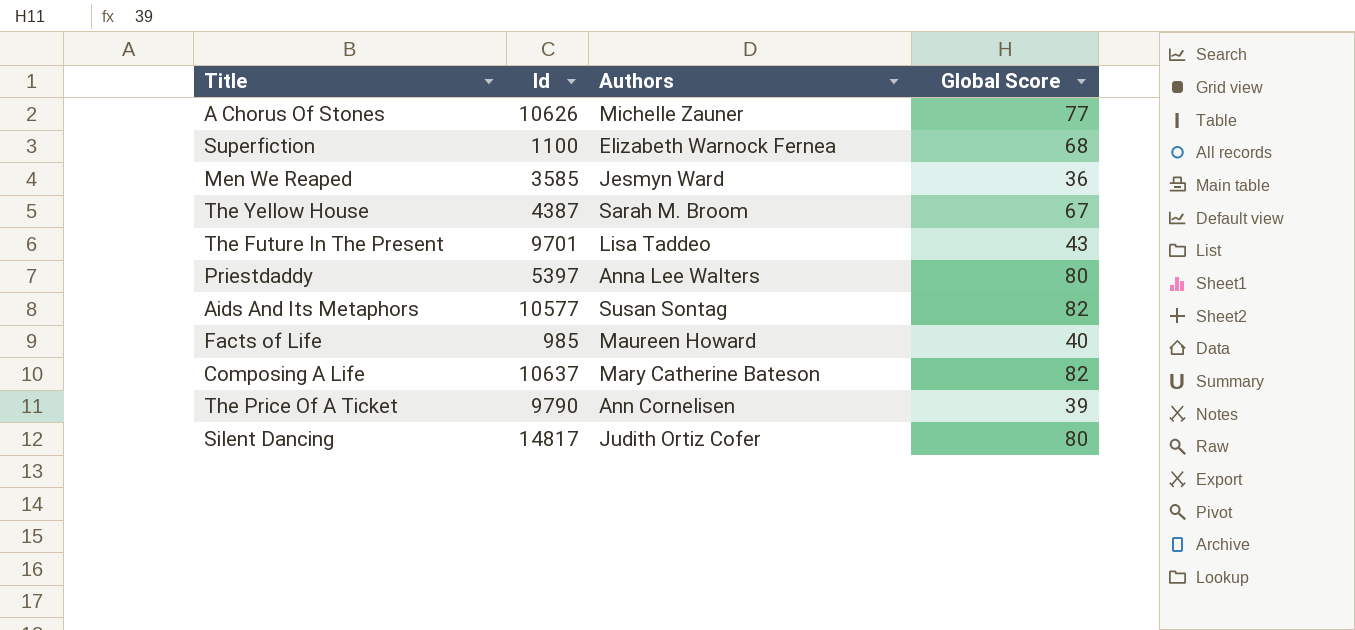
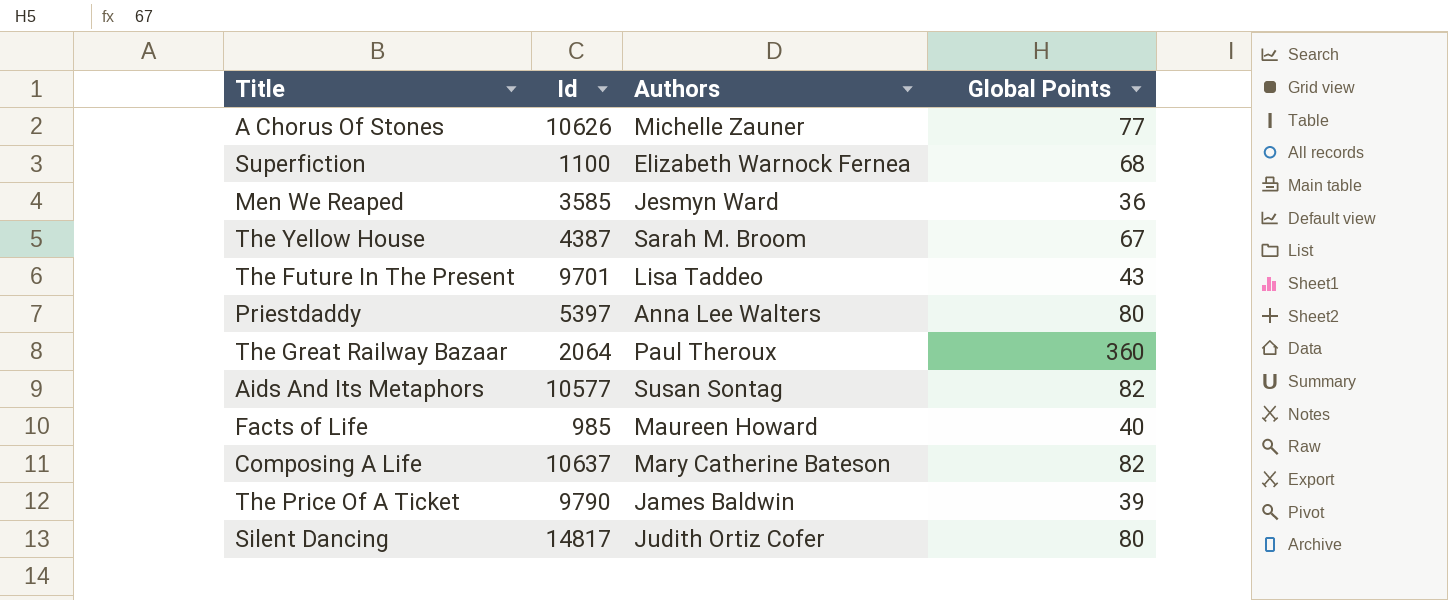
column name: Global Score -> Global Points
row The Great Railway Bazaar: none -> 2064 | Paul Theroux | 360
The Price Of A Ticket | Authors: Ann Cornelisen -> James Baldwin

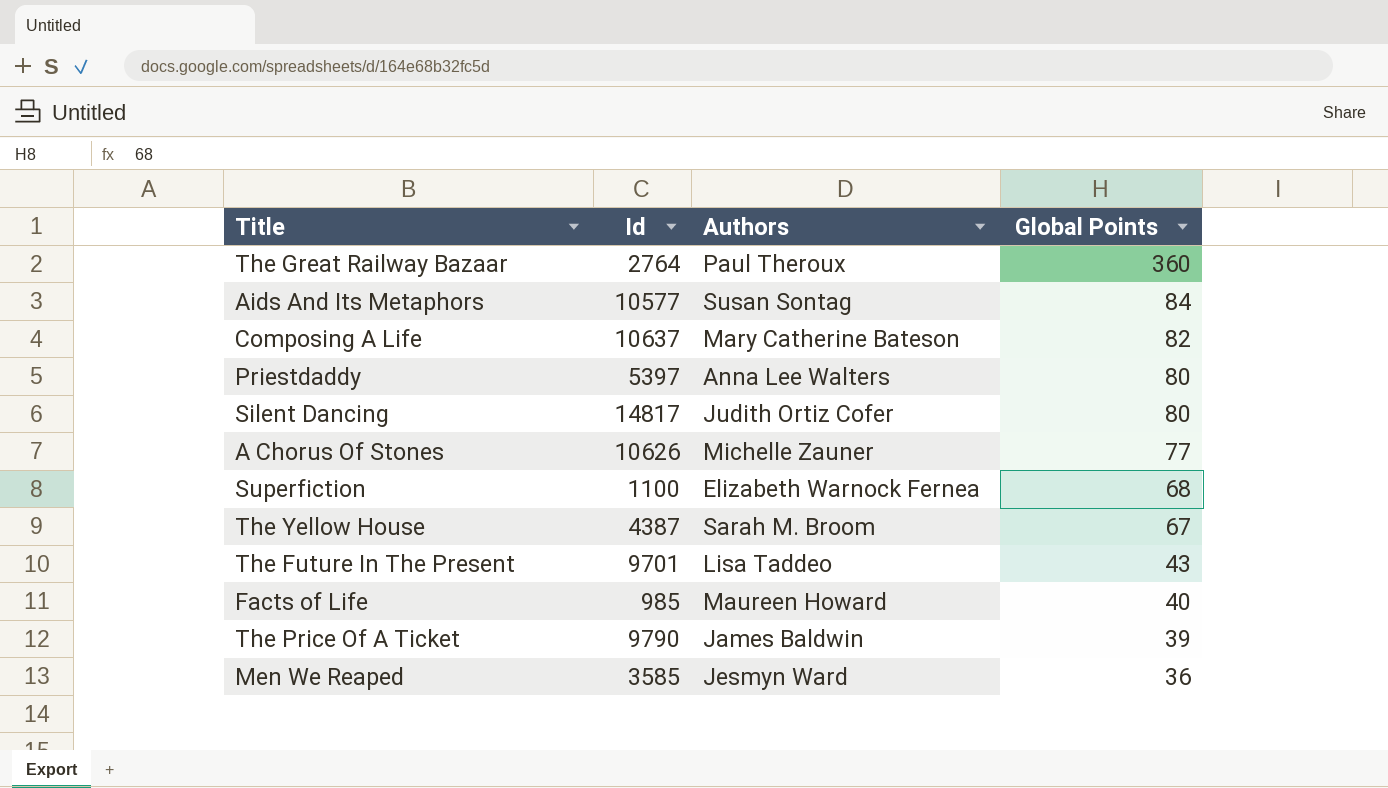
row order: none -> Global Points descending
The Great Railway Bazaar | Id: 2064 -> 2764
Aids And Its Metaphors | Global Points: 82 -> 84

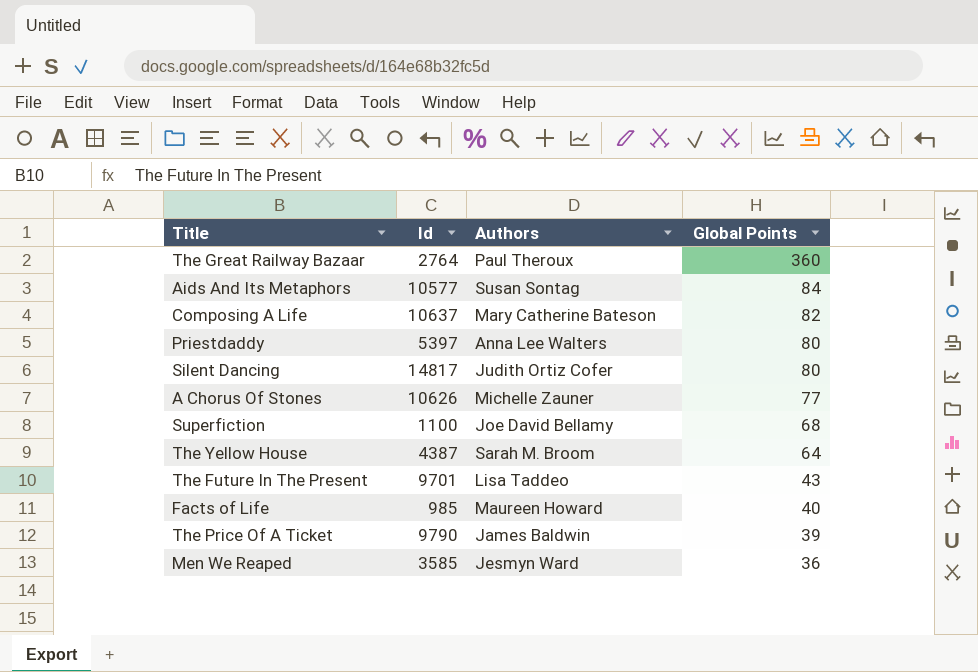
Superfiction | Authors: Elizabeth Warnock Fernea -> Joe David Bellamy
The Yellow House | Global Points: 67 -> 64

